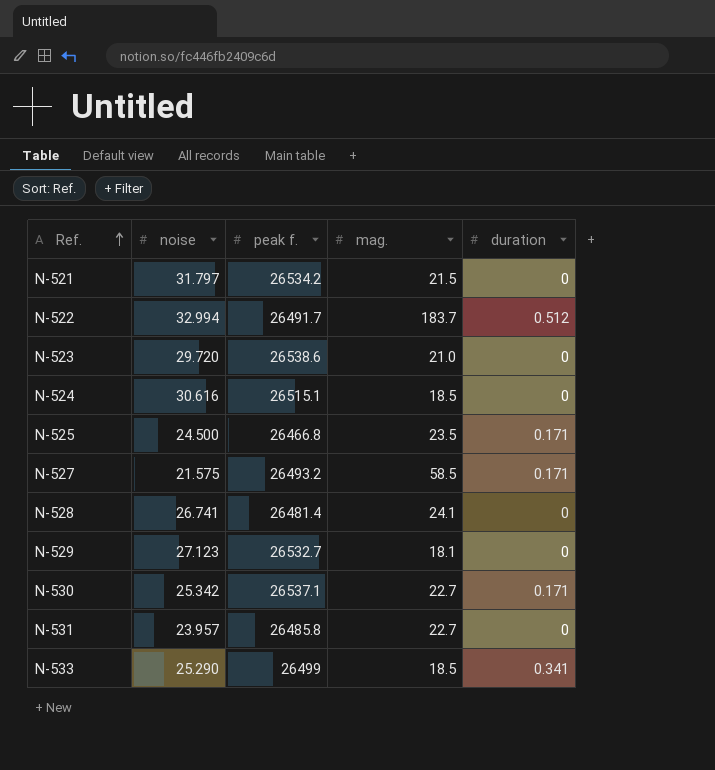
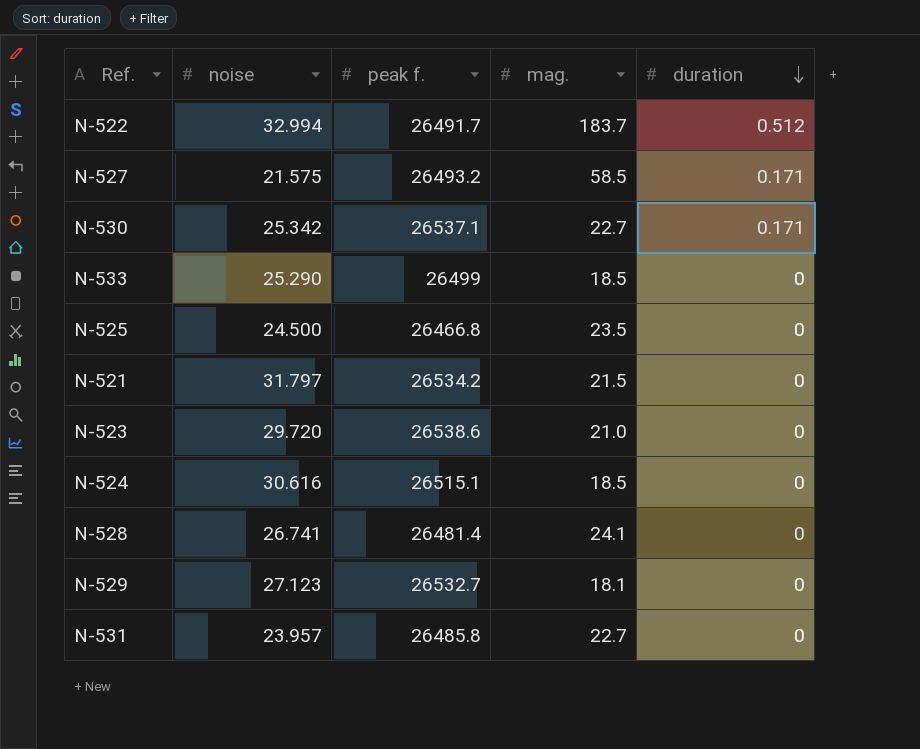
row order: Ref. ascending -> duration descending
N-533 | duration: 0.341 -> 0
N-525 | duration: 0.171 -> 0

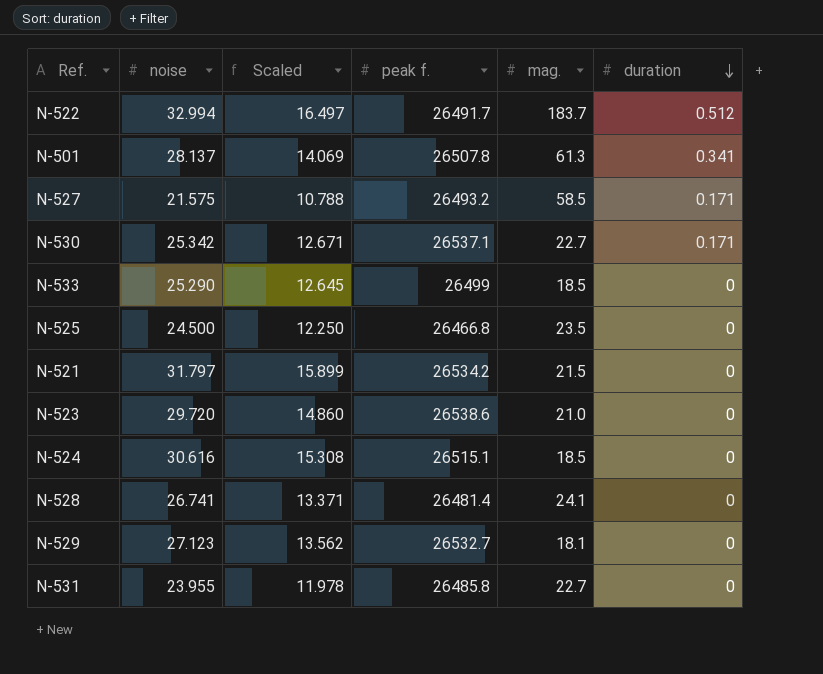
column Scaled | formula: none -> [noise] * 0.5
row N-501: none -> 28.137 | 14.069 | 26507.8 | 61.3 | 0.341
N-531 | noise: 23.957 -> 23.955

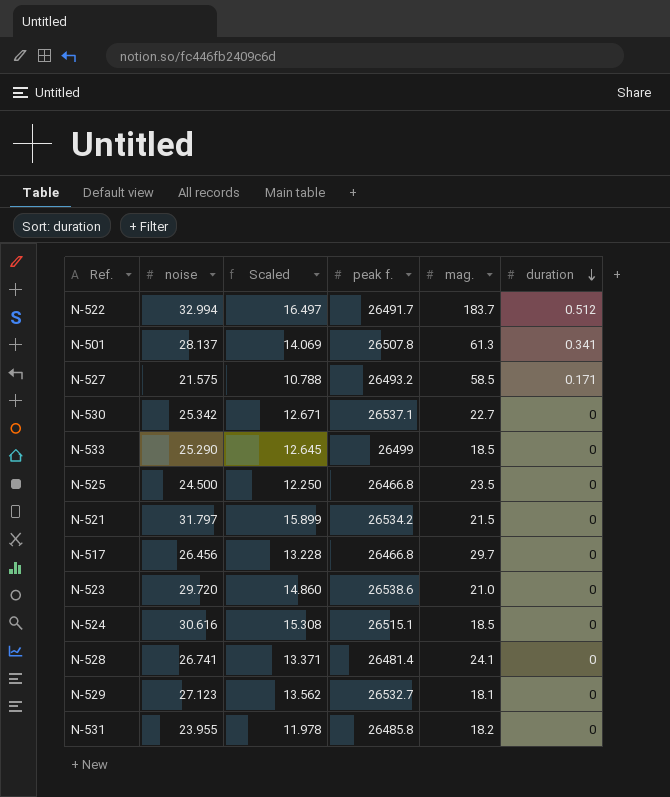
N-530 | duration: 0.171 -> 0
row N-517: none -> 26.456 | 13.228 | 26466.8 | 29.7 | 0
N-531 | mag.: 22.7 -> 18.2

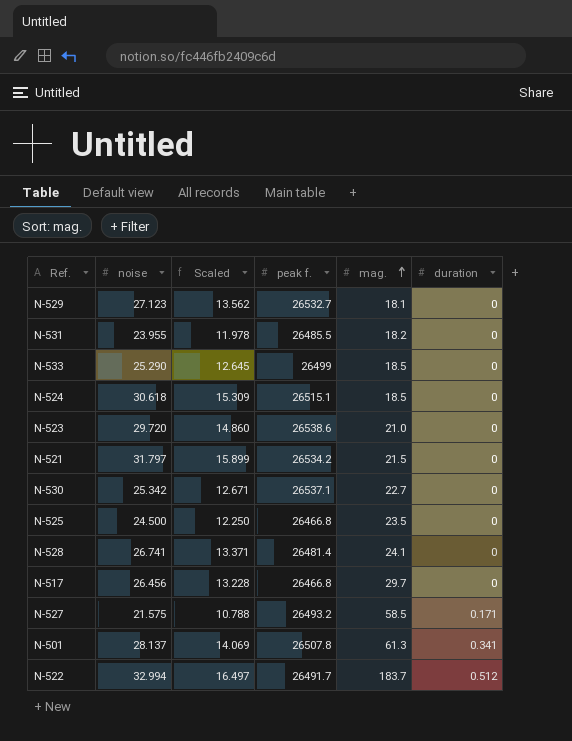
row order: duration descending -> mag. ascending
N-531 | peak f.: 26485.8 -> 26485.5
N-524 | noise: 30.616 -> 30.618
N-524 | Scaled: 15.308 -> 15.309

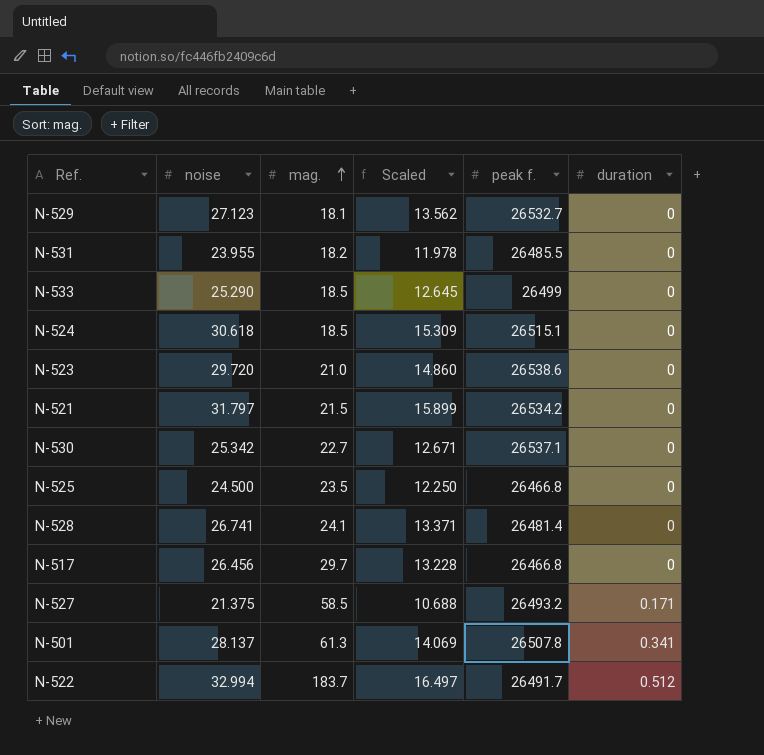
column mag. | position: 5 -> 3
N-527 | noise: 21.575 -> 21.375
N-527 | Scaled: 10.788 -> 10.688

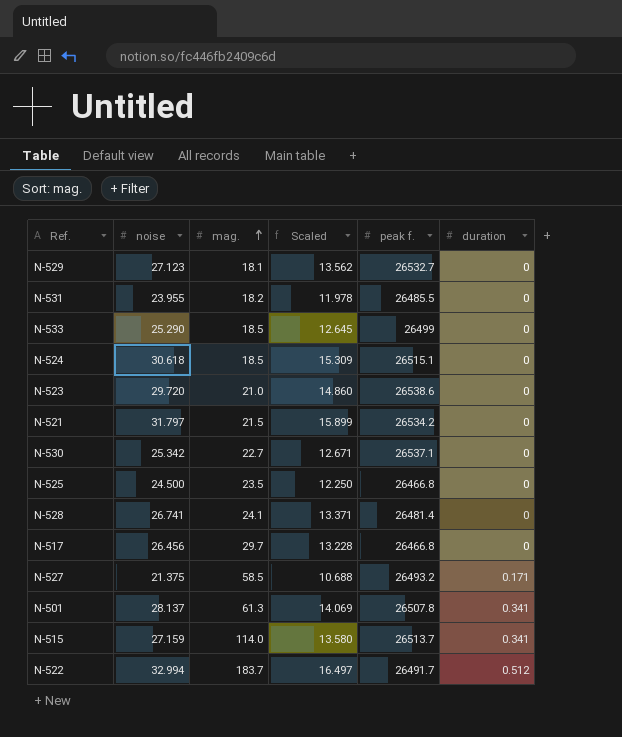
row N-515: none -> 27.159 | 114.0 | 13.580 | 26513.7 | 0.341

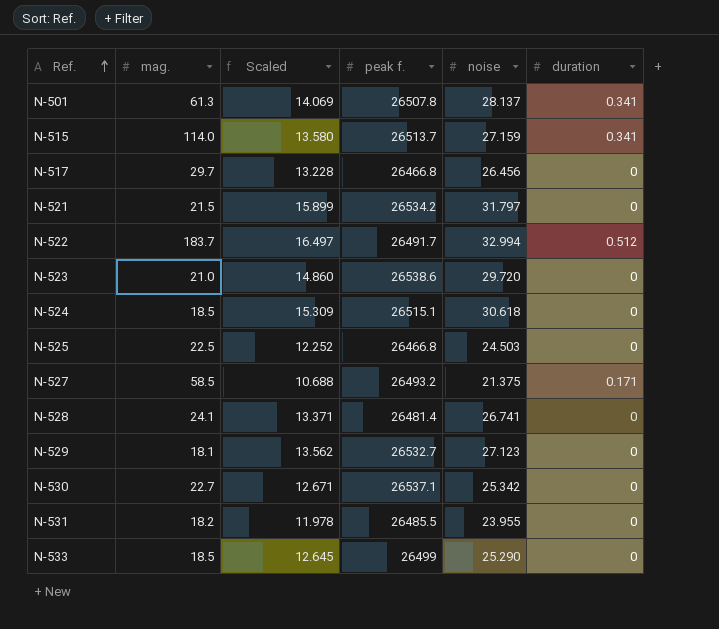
row order: mag. ascending -> Ref. ascending
column noise | position: 2 -> 5
N-525 | mag.: 23.5 -> 22.5
N-525 | Scaled: 12.250 -> 12.252
N-525 | noise: 24.500 -> 24.503

